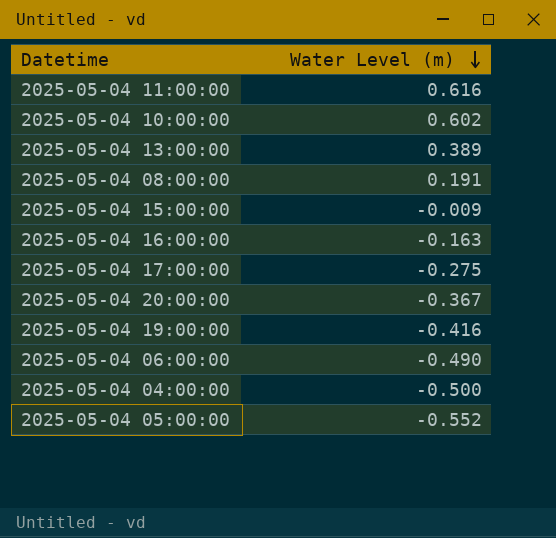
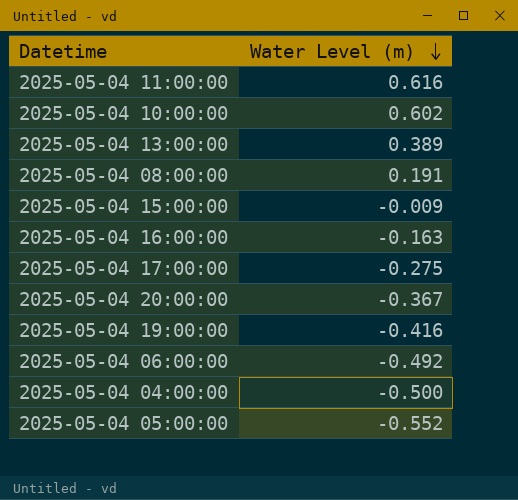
2025-05-04 06:00:00 | Water Level (m): -0.490 -> -0.492

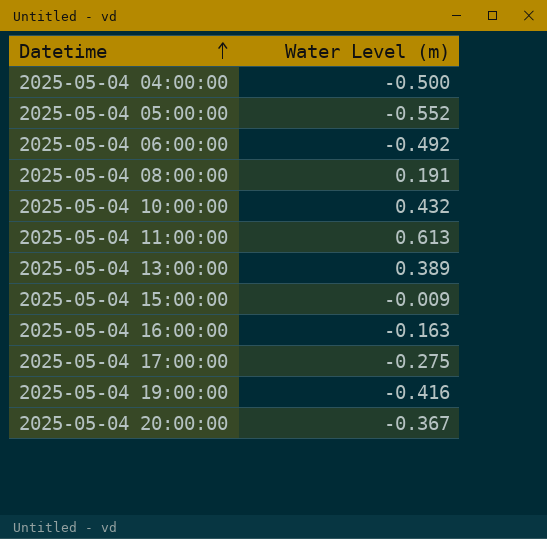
row order: Water Level (m) descending -> Datetime ascending
2025-05-04 10:00:00 | Water Level (m): 0.602 -> 0.432
2025-05-04 11:00:00 | Water Level (m): 0.616 -> 0.613

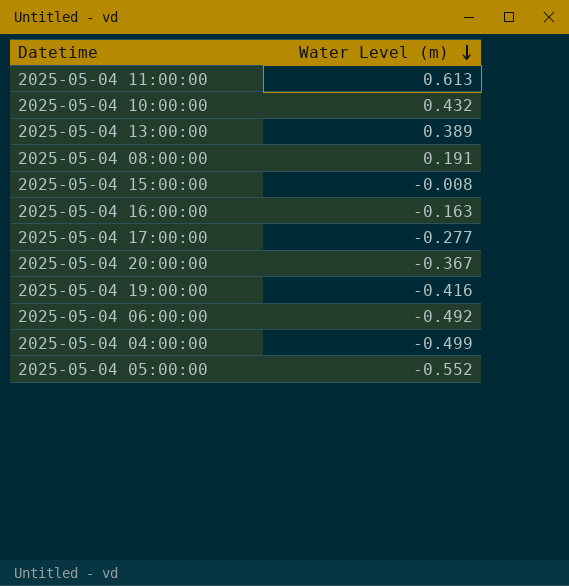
row order: Datetime ascending -> Water Level (m) descending
2025-05-04 15:00:00 | Water Level (m): -0.009 -> -0.008
2025-05-04 17:00:00 | Water Level (m): -0.275 -> -0.277
2025-05-04 04:00:00 | Water Level (m): -0.500 -> -0.499

